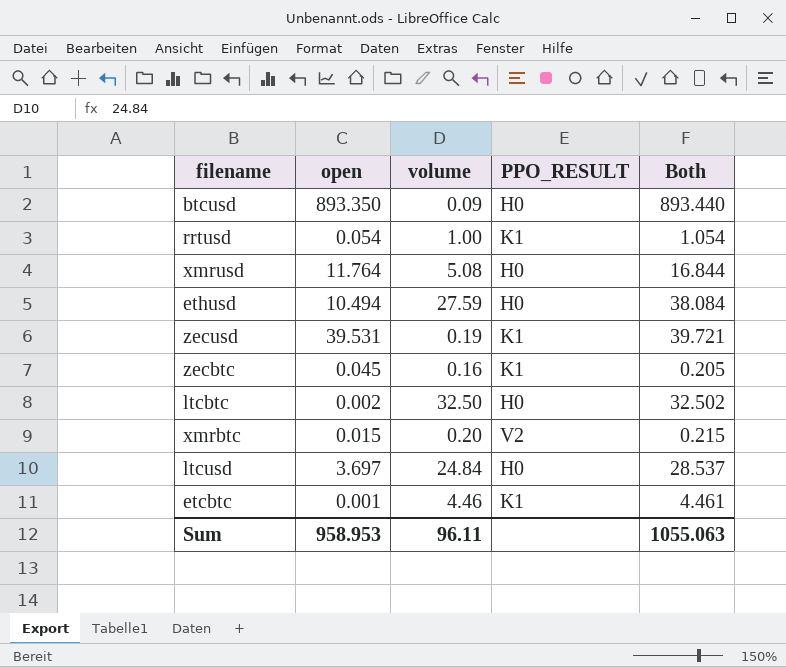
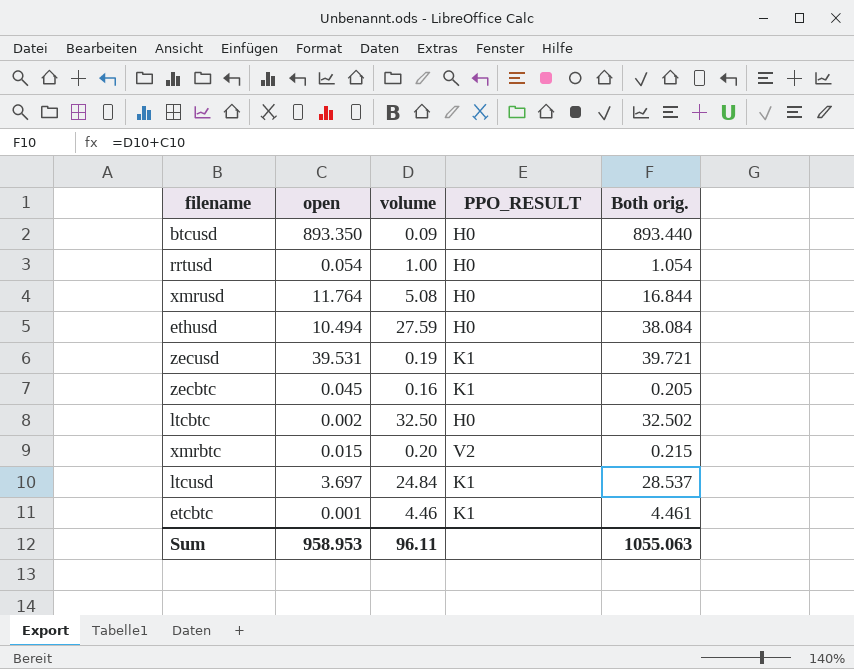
column name: Both -> Both orig.
rrtusd | PPO_RESULT: K1 -> H0
ltcusd | PPO_RESULT: H0 -> K1

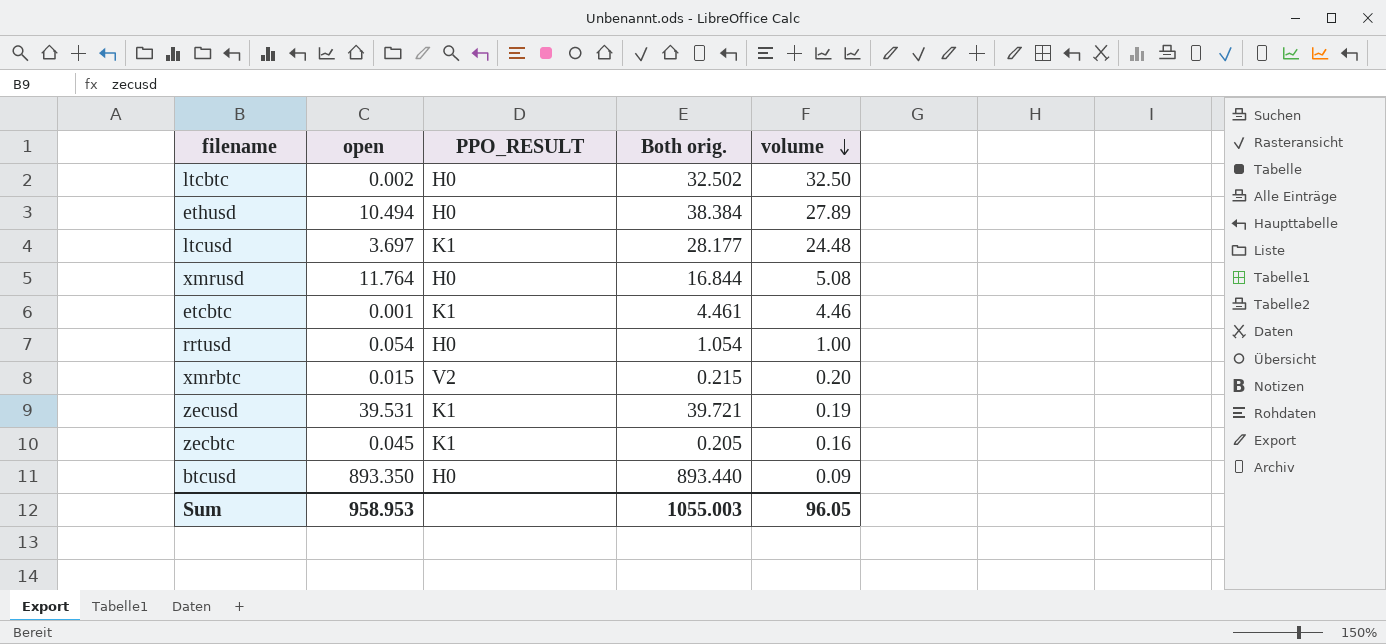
row order: none -> volume descending
column volume | position: 3 -> 5
ethusd | Both orig.: 38.084 -> 38.384
ethusd | volume: 27.59 -> 27.89
ltcusd | Both orig.: 28.537 -> 28.177
ltcusd | volume: 24.84 -> 24.48
Sum | Both orig.: 1055.063 -> 1055.003
Sum | volume: 96.11 -> 96.05

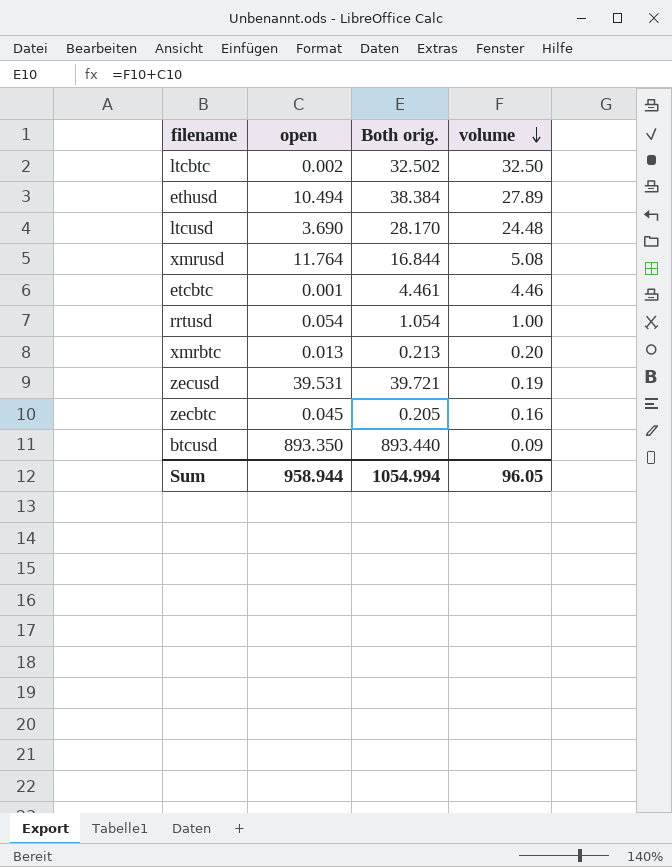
column PPO_RESULT | position: 3 -> none
ltcusd | open: 3.697 -> 3.690
ltcusd | Both orig.: 28.177 -> 28.170
xmrbtc | open: 0.015 -> 0.013
xmrbtc | Both orig.: 0.215 -> 0.213
Sum | open: 958.953 -> 958.944
Sum | Both orig.: 1055.003 -> 1054.994

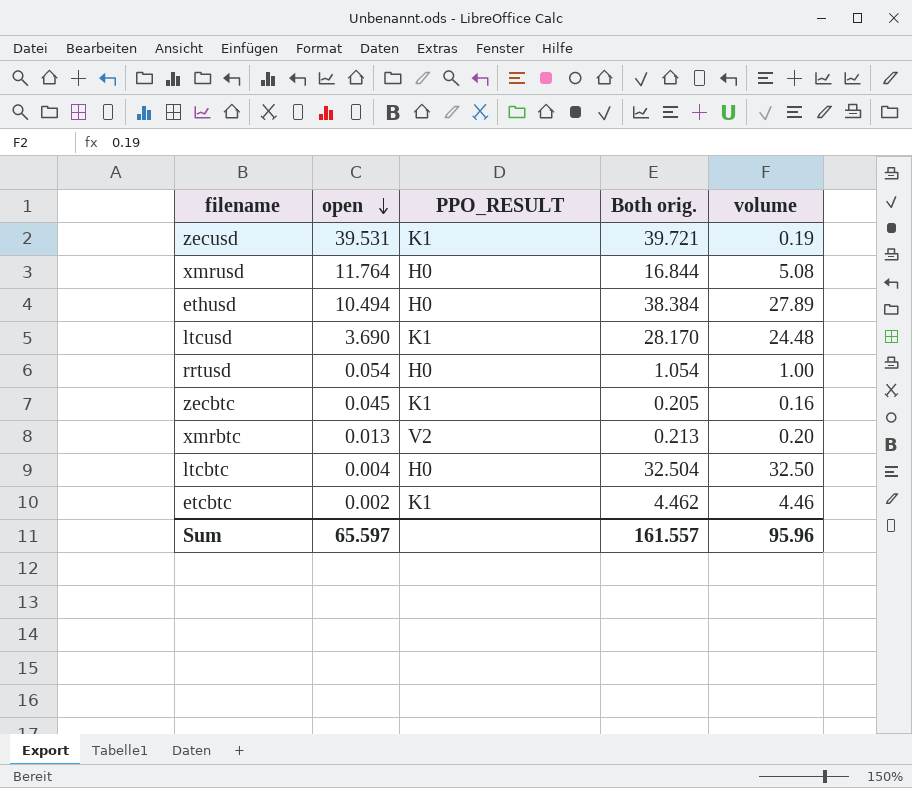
row order: volume descending -> open descending
column PPO_RESULT | position: none -> 3
row btcusd: 893.350 | 893.440 | 0.09 -> none
ltcbtc | open: 0.002 -> 0.004
ltcbtc | Both orig.: 32.502 -> 32.504
etcbtc | open: 0.001 -> 0.002
etcbtc | Both orig.: 4.461 -> 4.462
Sum | open: 958.944 -> 65.597
Sum | Both orig.: 1054.994 -> 161.557
Sum | volume: 96.05 -> 95.96

